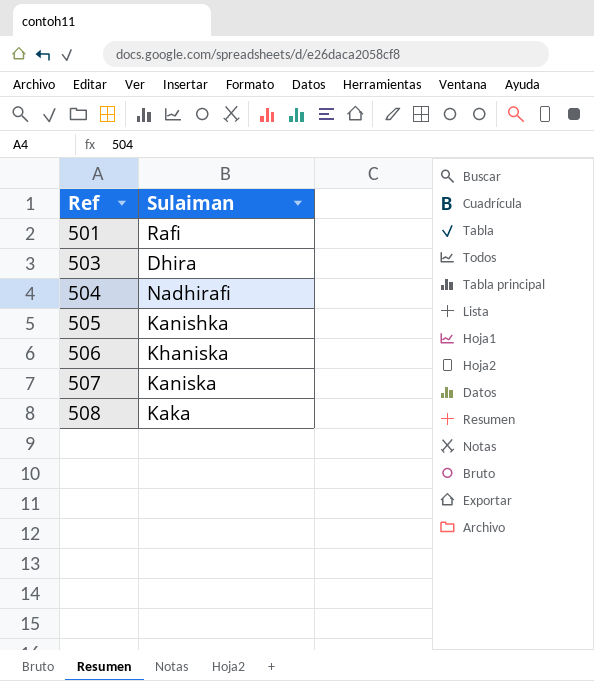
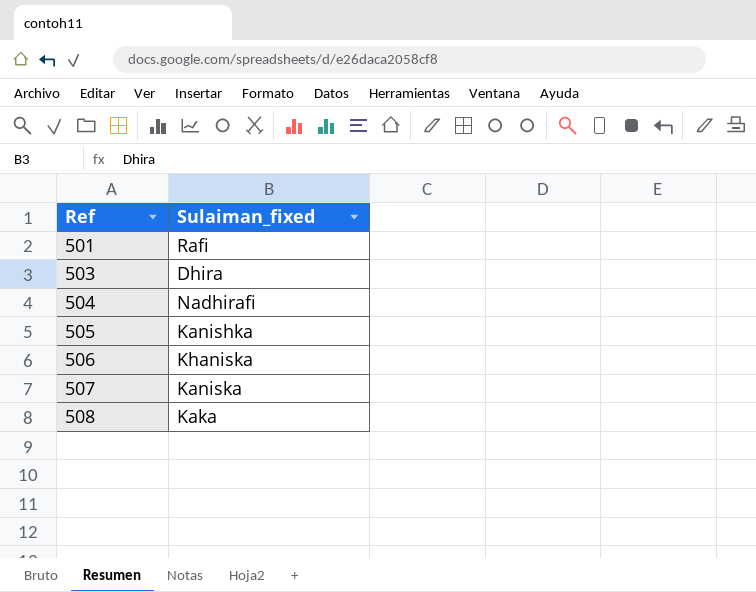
column name: Sulaiman -> Sulaiman_fixed

